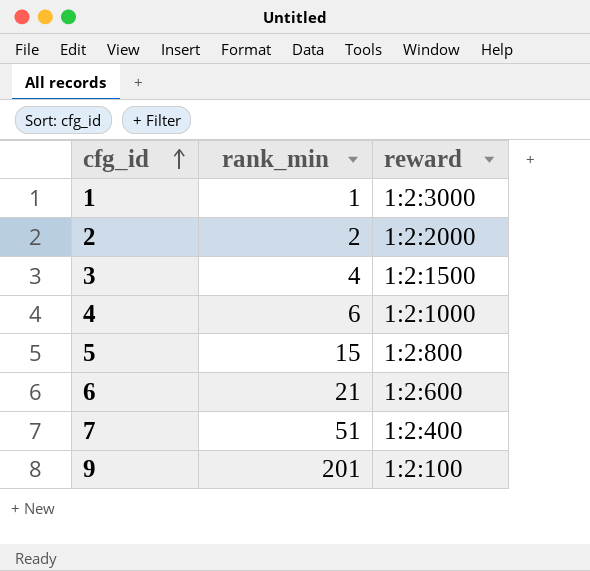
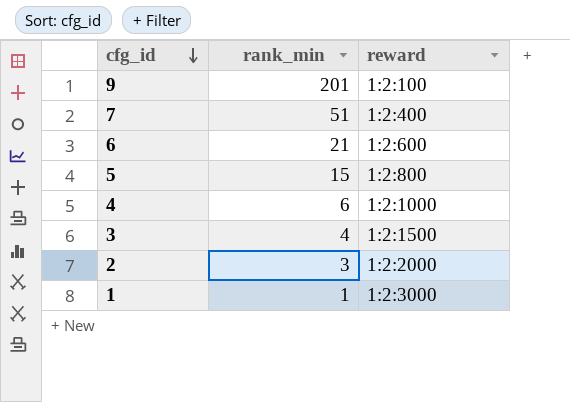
row order: cfg_id ascending -> cfg_id descending
2 | rank_min: 2 -> 3

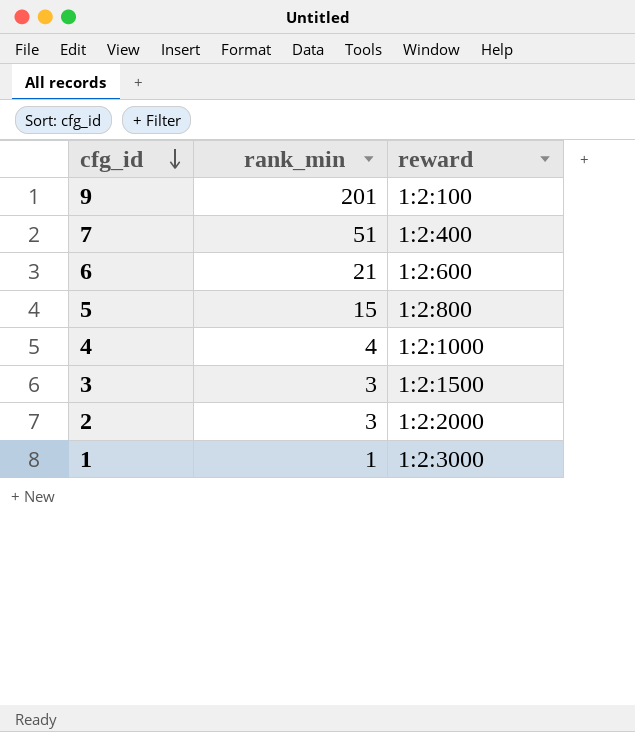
4 | rank_min: 6 -> 4
3 | rank_min: 4 -> 3

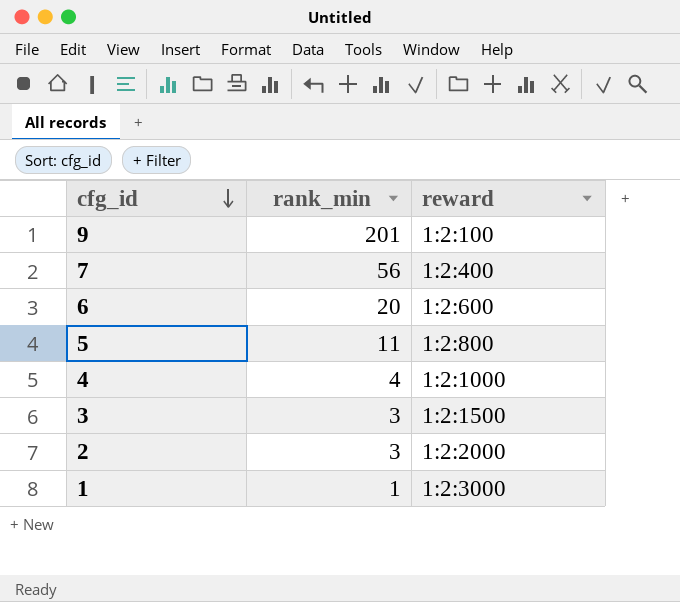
7 | rank_min: 51 -> 56
6 | rank_min: 21 -> 20
5 | rank_min: 15 -> 11

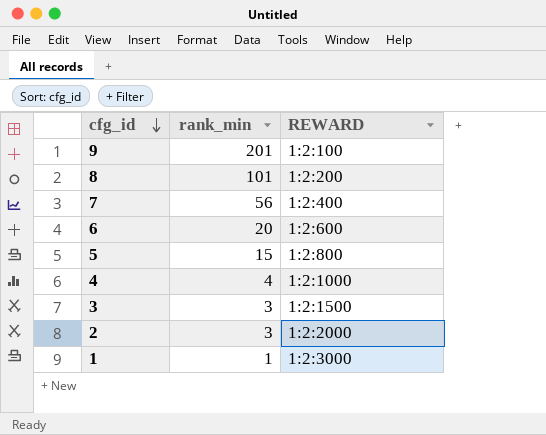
column name: reward -> REWARD
row 8: none -> 101 | 1:2:200
5 | rank_min: 11 -> 15

